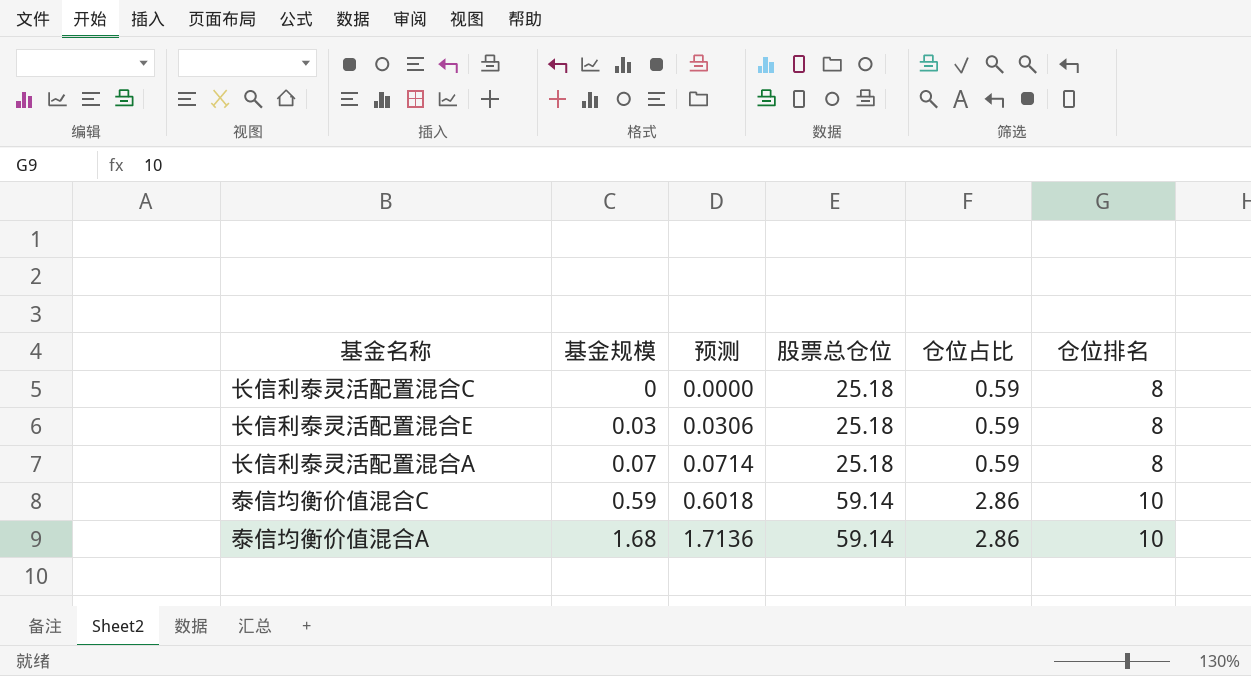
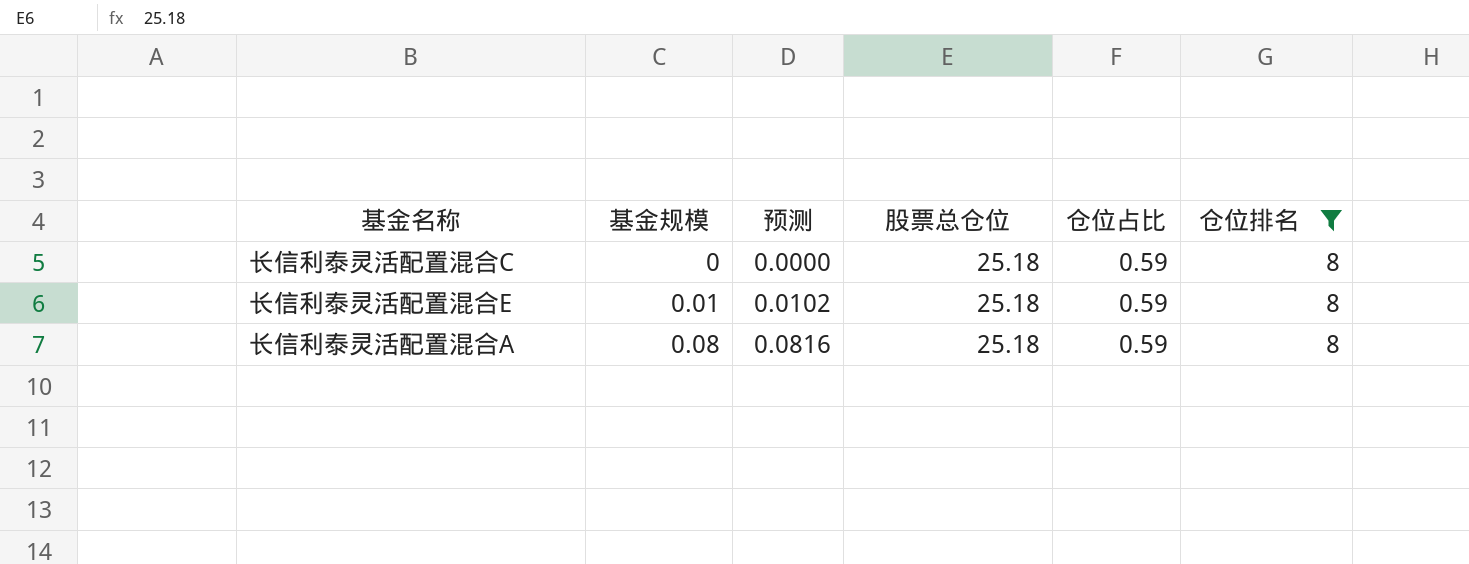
filter: none -> 仓位排名 = 8
长信利泰灵活配置混合E | 基金规模: 0.03 -> 0.01
长信利泰灵活配置混合E | 预测: 0.0306 -> 0.0102
长信利泰灵活配置混合A | 基金规模: 0.07 -> 0.08
长信利泰灵活配置混合A | 预测: 0.0714 -> 0.0816

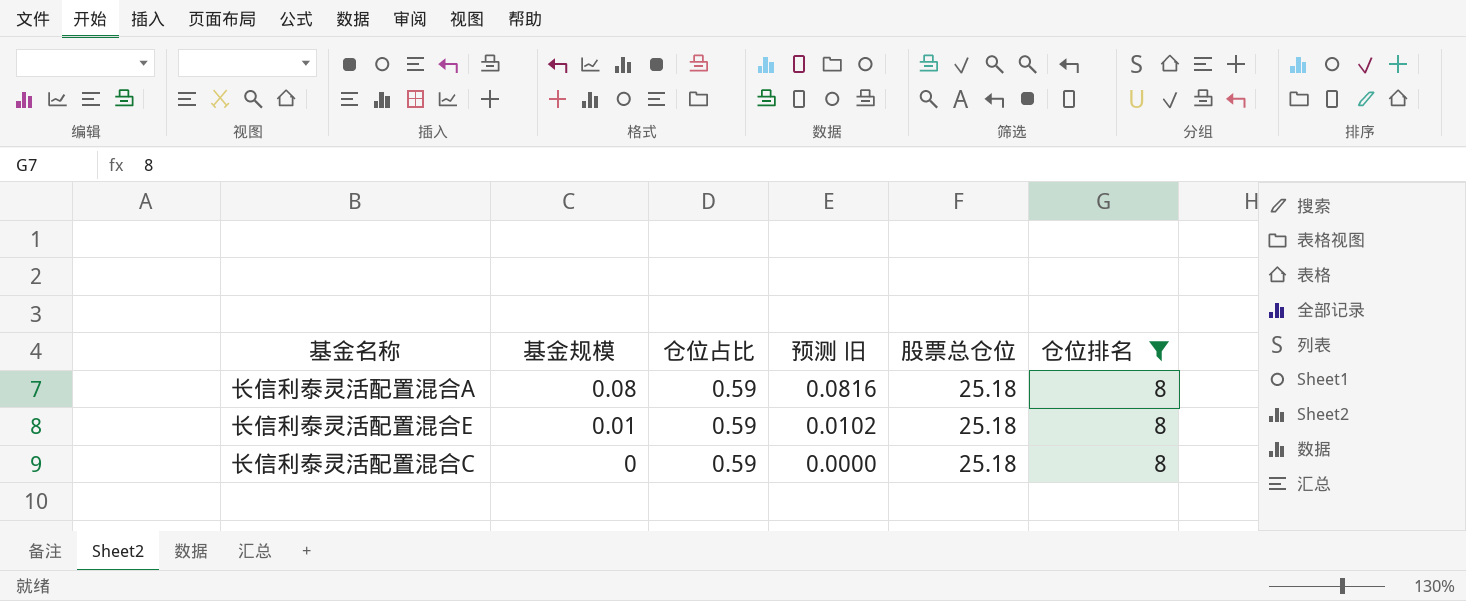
row order: 基金规模 ascending -> 基金规模 descending
column 仓位占比 | position: 5 -> 3
column name: 预测 -> 预测 旧

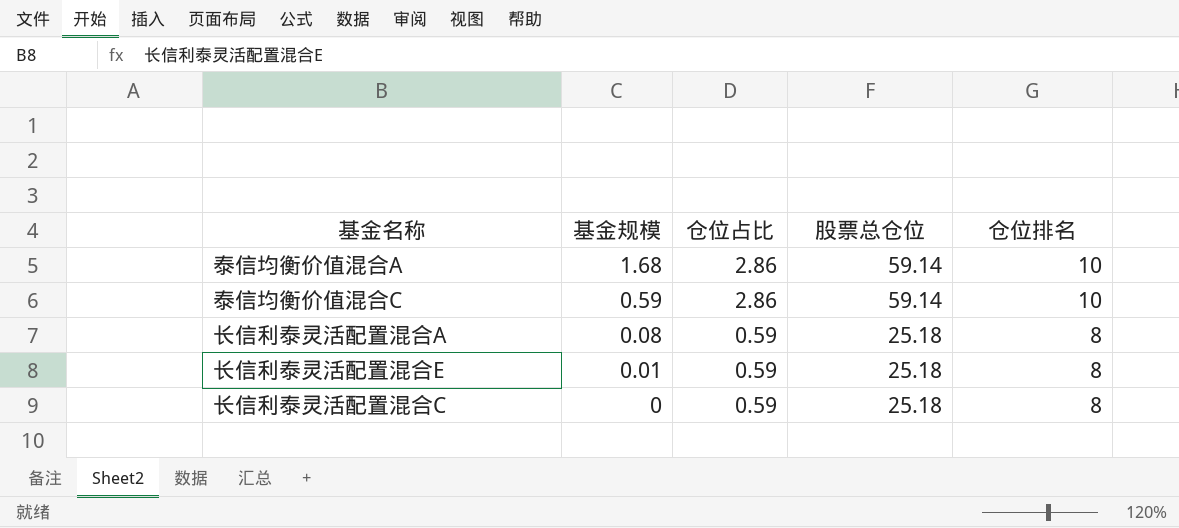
filter: 仓位排名 = 8 -> none
column 预测 旧 | formula: [基金规模] * 1.02 -> none

